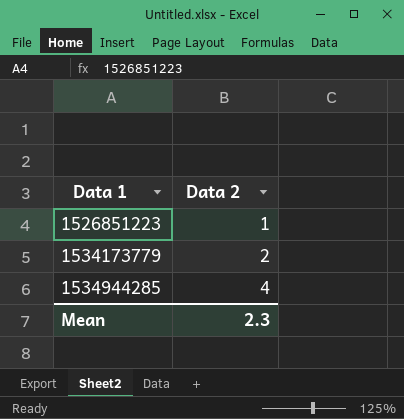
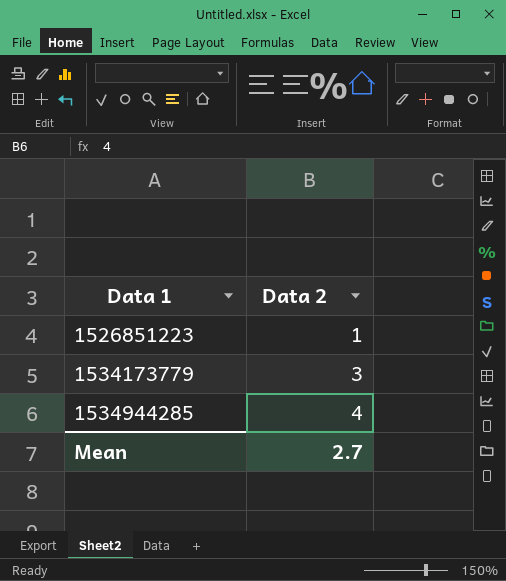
1534173779 | Data 2: 2 -> 3
Mean | Data 2: 2.3 -> 2.7

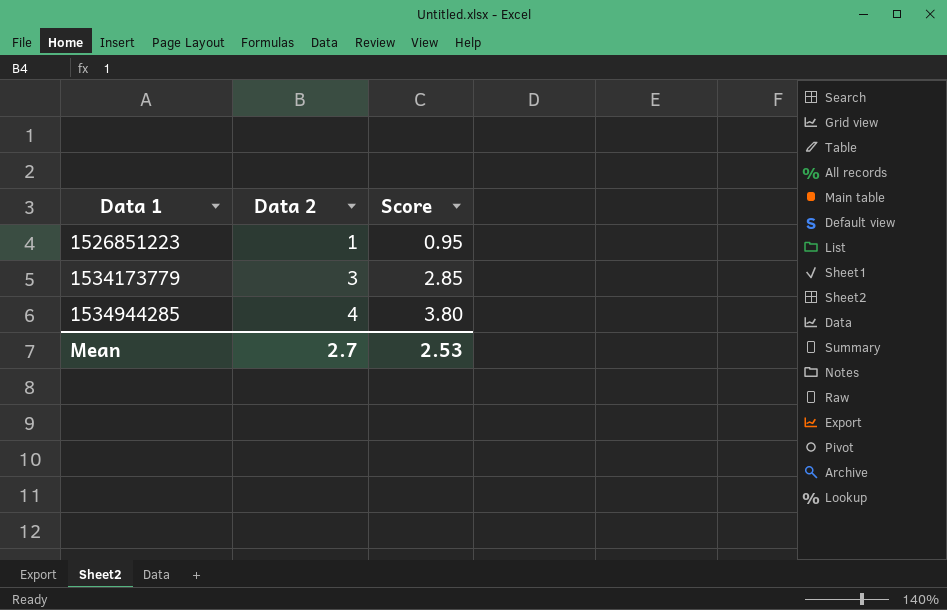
column Score | formula: none -> [Data 2] * 0.95

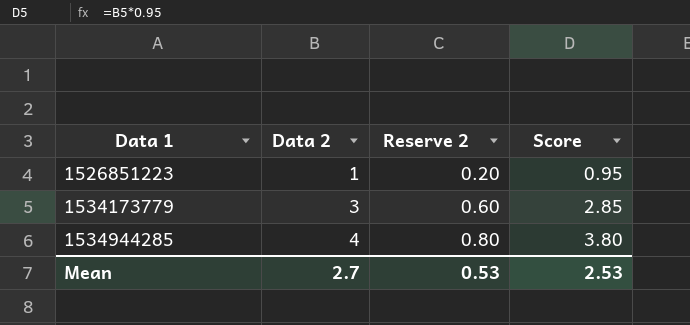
column Reserve 2 | formula: none -> [Data 2] * 0.2

